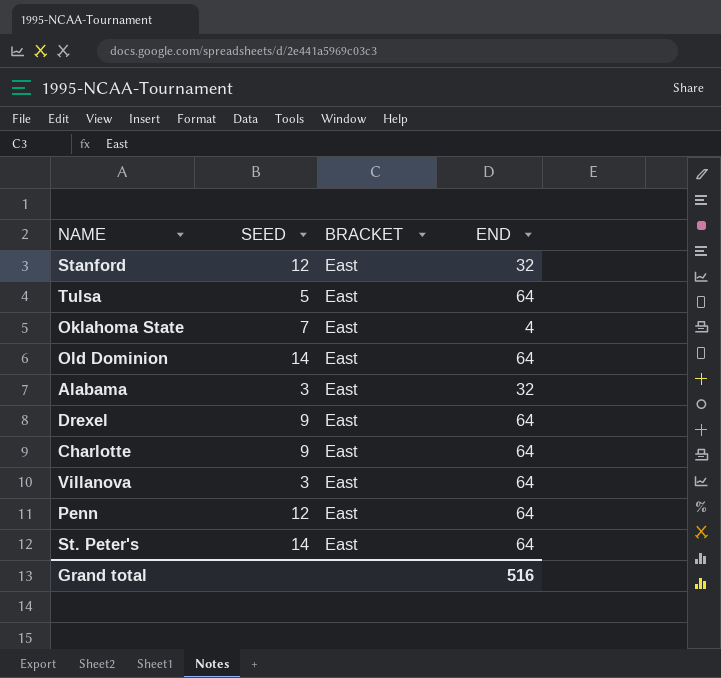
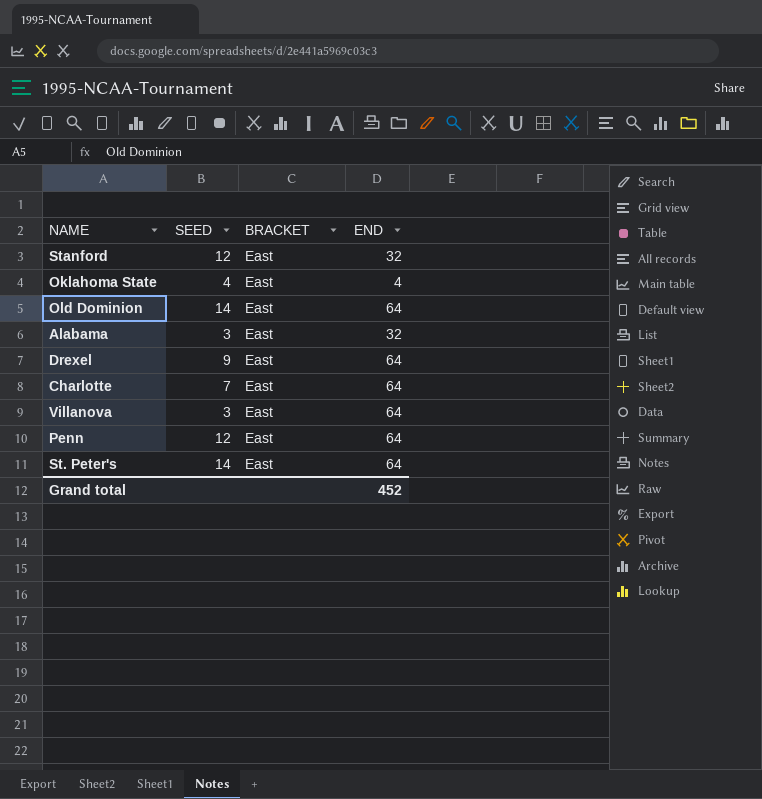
row Tulsa: 5 | East | 64 -> none
Oklahoma State | SEED: 7 -> 4
Charlotte | SEED: 9 -> 7
Grand total | END: 516 -> 452

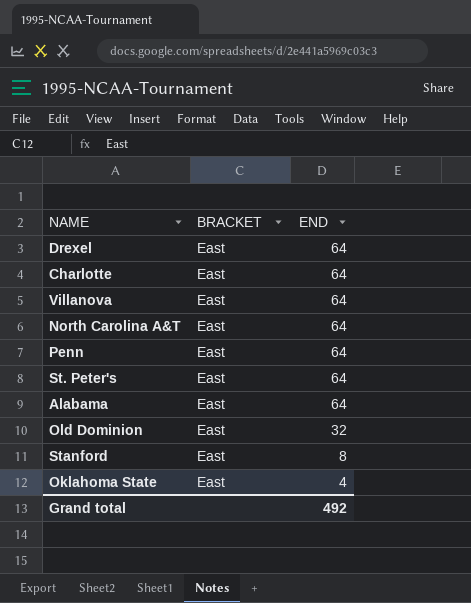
row order: none -> END descending
column SEED | position: 2 -> none
row North Carolina A&T: none -> East | 64
Alabama | END: 32 -> 64
Old Dominion | END: 64 -> 32
Stanford | END: 32 -> 8
Grand total | END: 452 -> 492

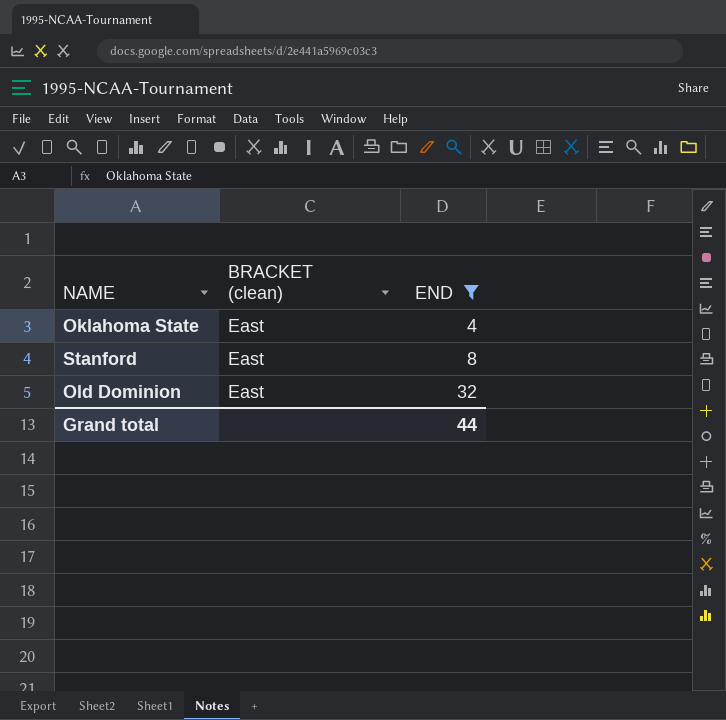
filter: none -> END != 64
row order: END descending -> END ascending
column name: BRACKET -> BRACKET (clean)
Grand total | END: 492 -> 44

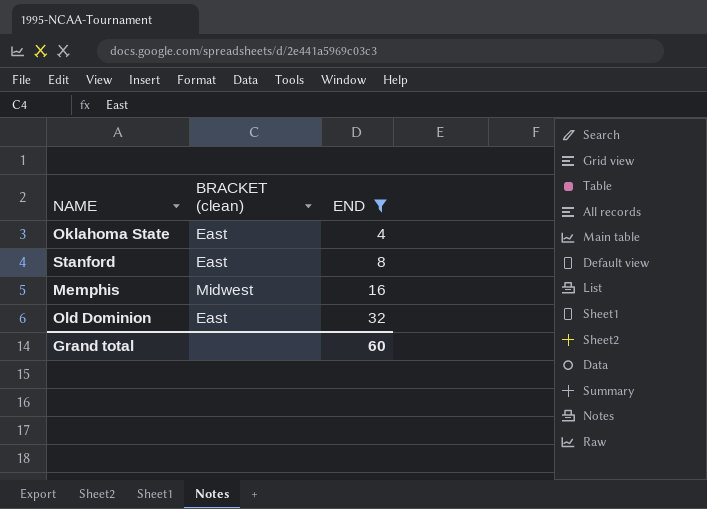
row Memphis: none -> Midwest | 16
Grand total | END: 44 -> 60

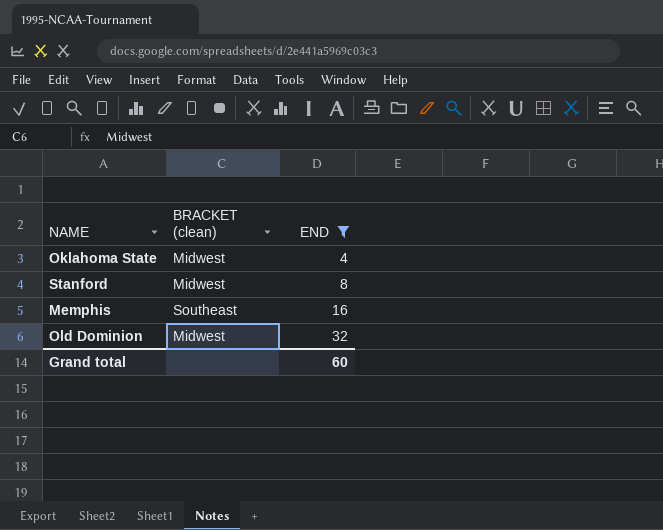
Oklahoma State | BRACKET (clean): East -> Midwest
Stanford | BRACKET (clean): East -> Midwest
Memphis | BRACKET (clean): Midwest -> Southeast
Old Dominion | BRACKET (clean): East -> Midwest

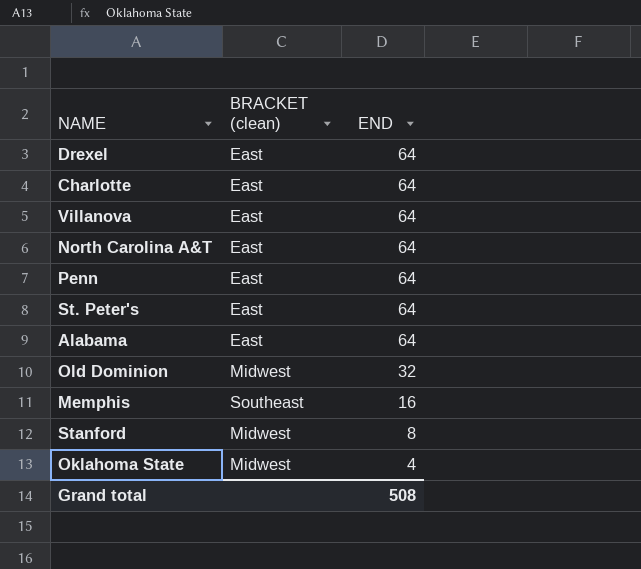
filter: END != 64 -> none
row order: END ascending -> END descending
Grand total | END: 60 -> 508

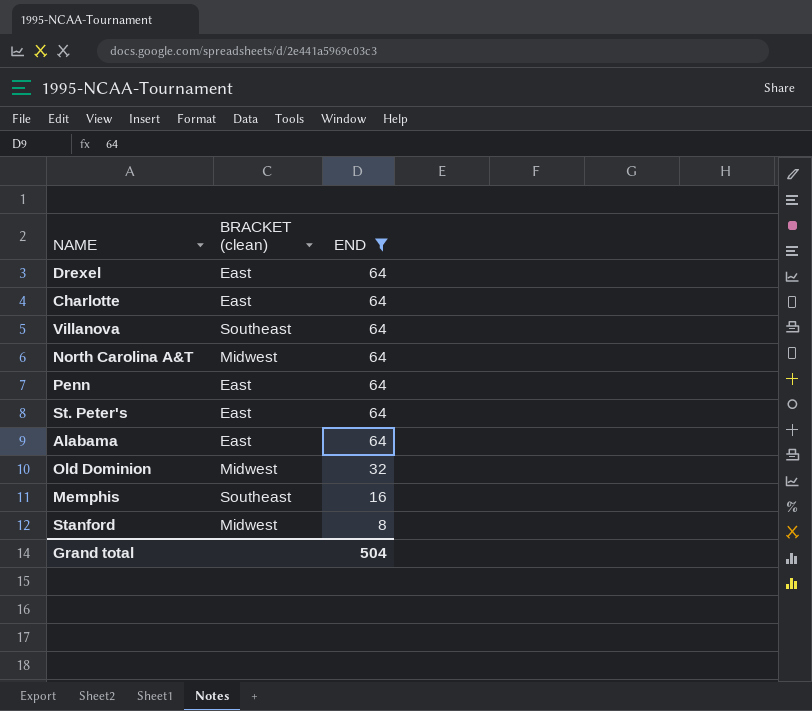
filter: none -> END != 4
Villanova | BRACKET (clean): East -> Southeast
North Carolina A&T | BRACKET (clean): East -> Midwest
Grand total | END: 508 -> 504

